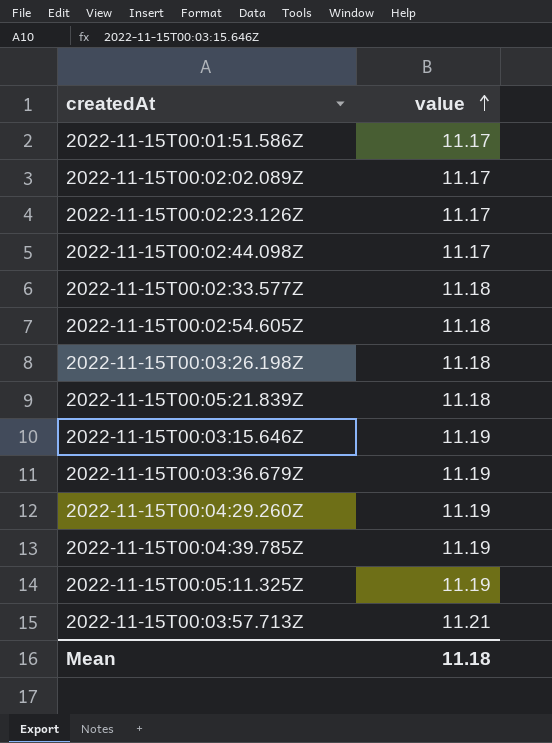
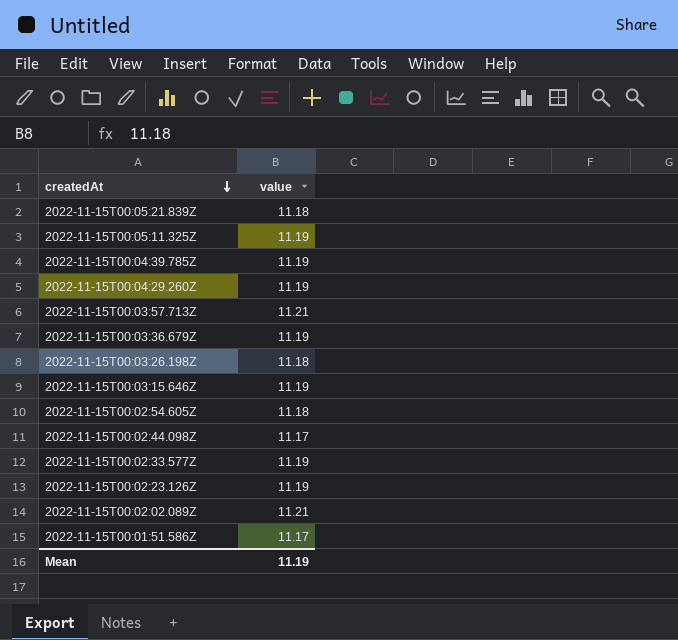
row order: value ascending -> createdAt descending
2022-11-15T00:02:33.577Z | value: 11.18 -> 11.19
2022-11-15T00:02:23.126Z | value: 11.17 -> 11.19
2022-11-15T00:02:02.089Z | value: 11.17 -> 11.21
Mean | value: 11.18 -> 11.19

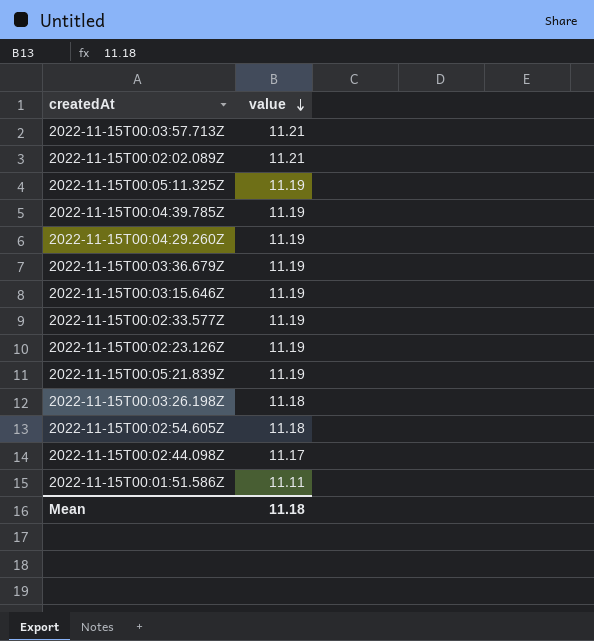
row order: createdAt descending -> value descending
2022-11-15T00:05:21.839Z | value: 11.18 -> 11.19
2022-11-15T00:01:51.586Z | value: 11.17 -> 11.11
Mean | value: 11.19 -> 11.18

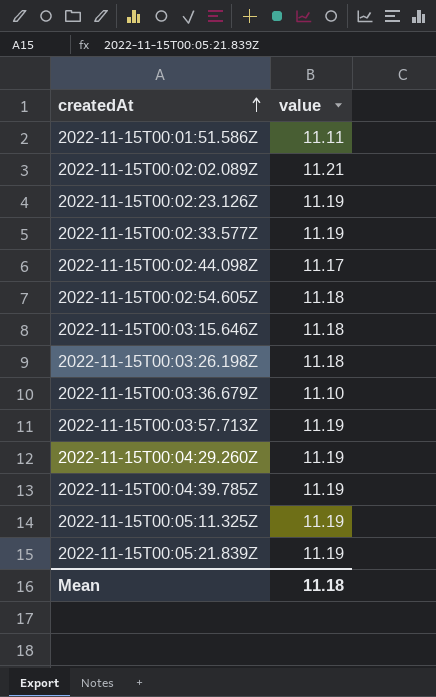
row order: value descending -> createdAt ascending
2022-11-15T00:03:15.646Z | value: 11.19 -> 11.18
2022-11-15T00:03:36.679Z | value: 11.19 -> 11.10
2022-11-15T00:03:57.713Z | value: 11.21 -> 11.19

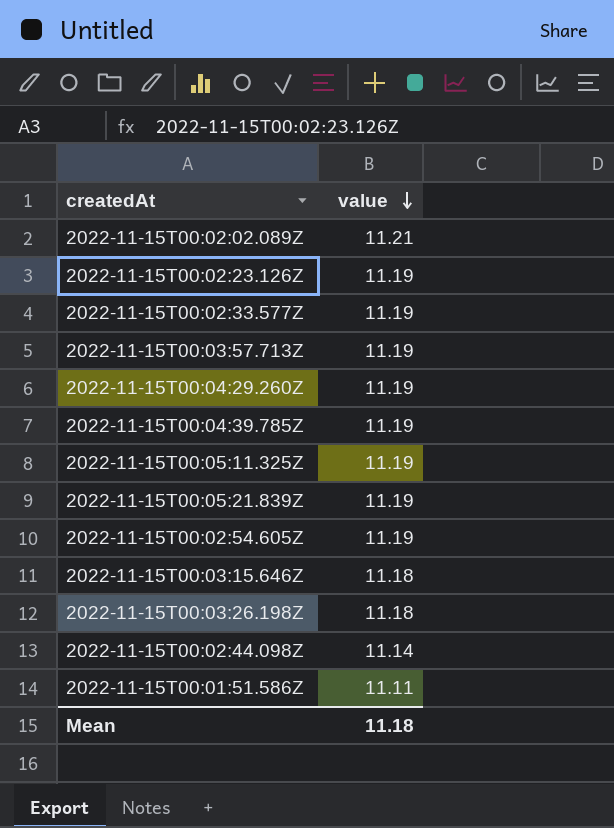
row order: createdAt ascending -> value descending
row 2022-11-15T00:03:36.679Z: 11.10 -> none
2022-11-15T00:02:54.605Z | value: 11.18 -> 11.19
2022-11-15T00:02:44.098Z | value: 11.17 -> 11.14

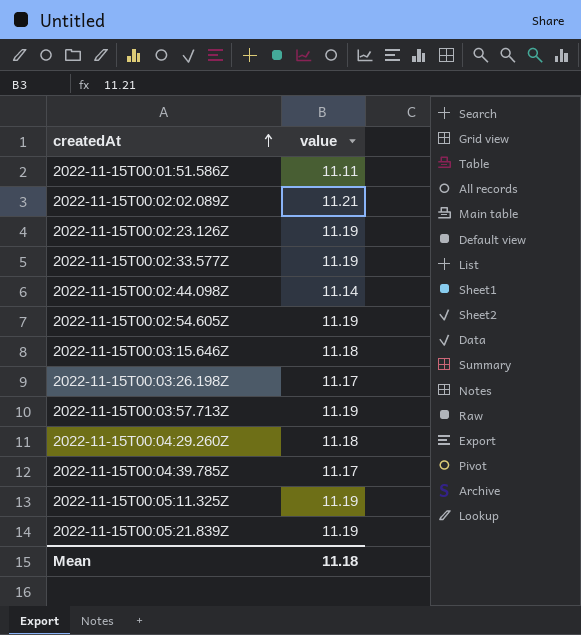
row order: value descending -> createdAt ascending
2022-11-15T00:03:26.198Z | value: 11.18 -> 11.17
2022-11-15T00:04:29.260Z | value: 11.19 -> 11.18
2022-11-15T00:04:39.785Z | value: 11.19 -> 11.17

